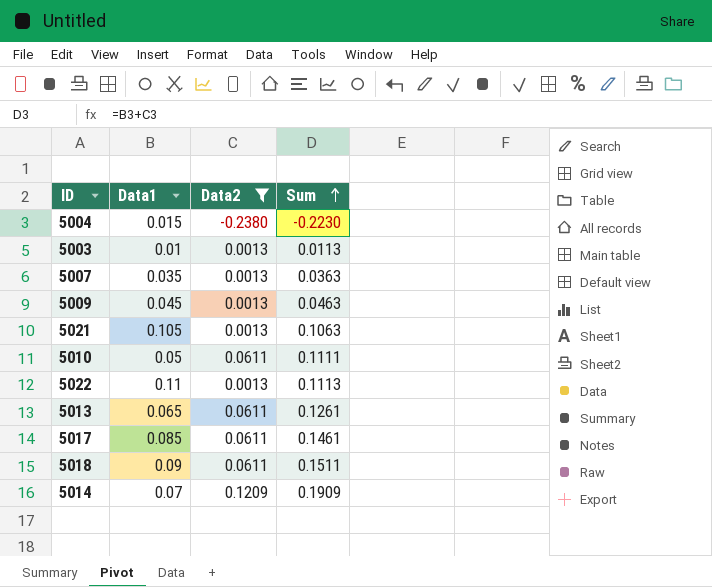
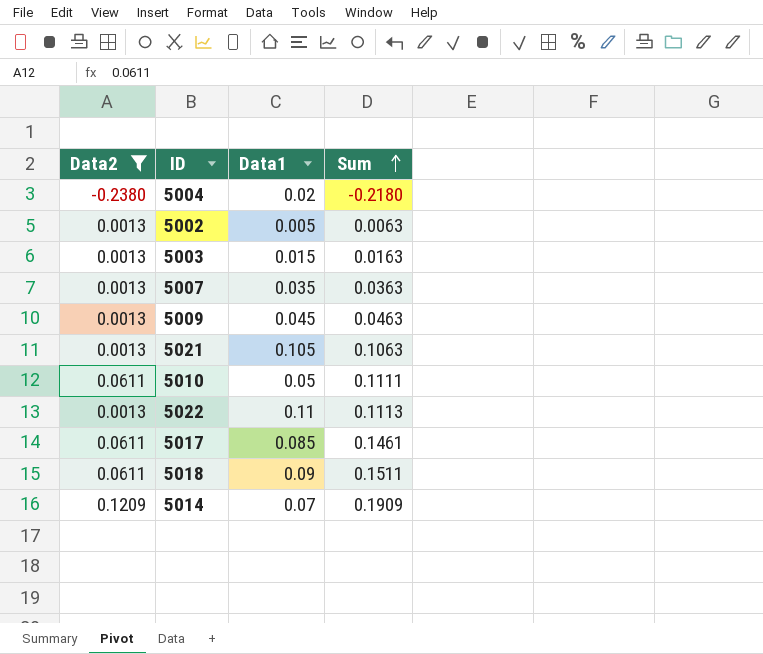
column Data2 | position: 3 -> 1
row 5013: 0.065 | 0.0611 | 0.1261 -> none
5004 | Data1: 0.015 -> 0.02
5004 | Sum: -0.2230 -> -0.2180
row 5002: none -> 0.0013 | 0.005 | 0.0063
5003 | Data1: 0.01 -> 0.015
5003 | Sum: 0.0113 -> 0.0163

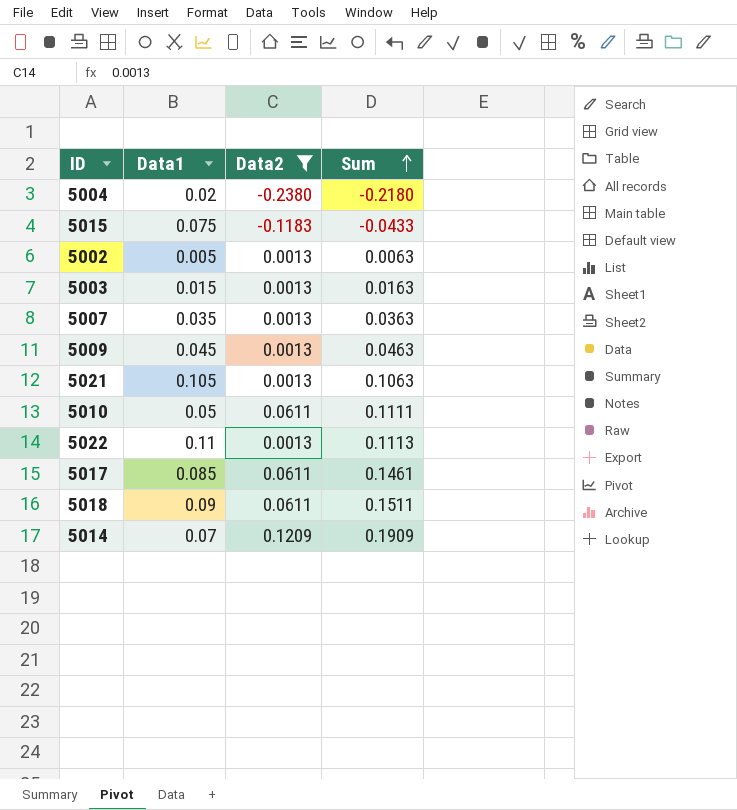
column Data2 | position: 1 -> 3
row 5015: none -> 0.075 | -0.1183 | -0.0433

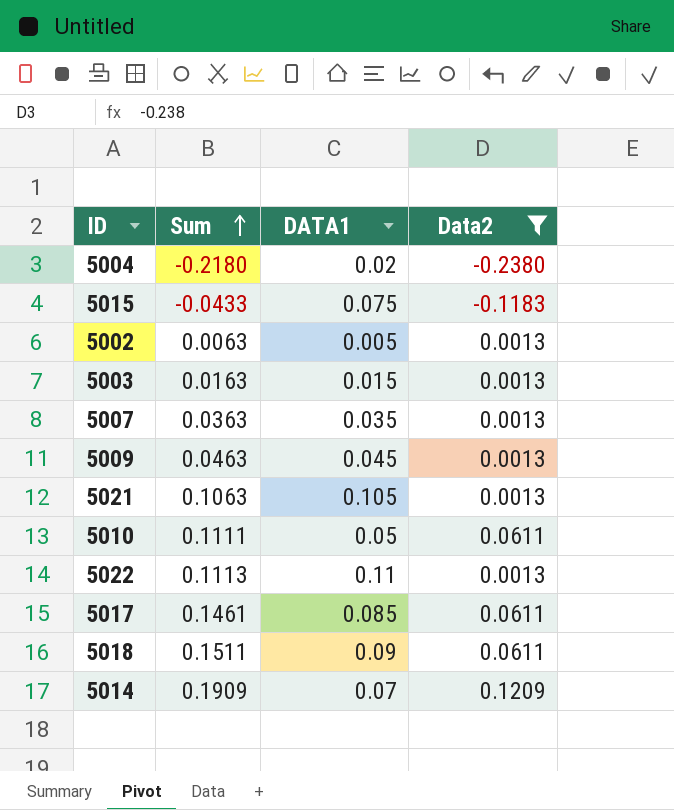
column Sum | position: 4 -> 2
column name: Data1 -> DATA1

